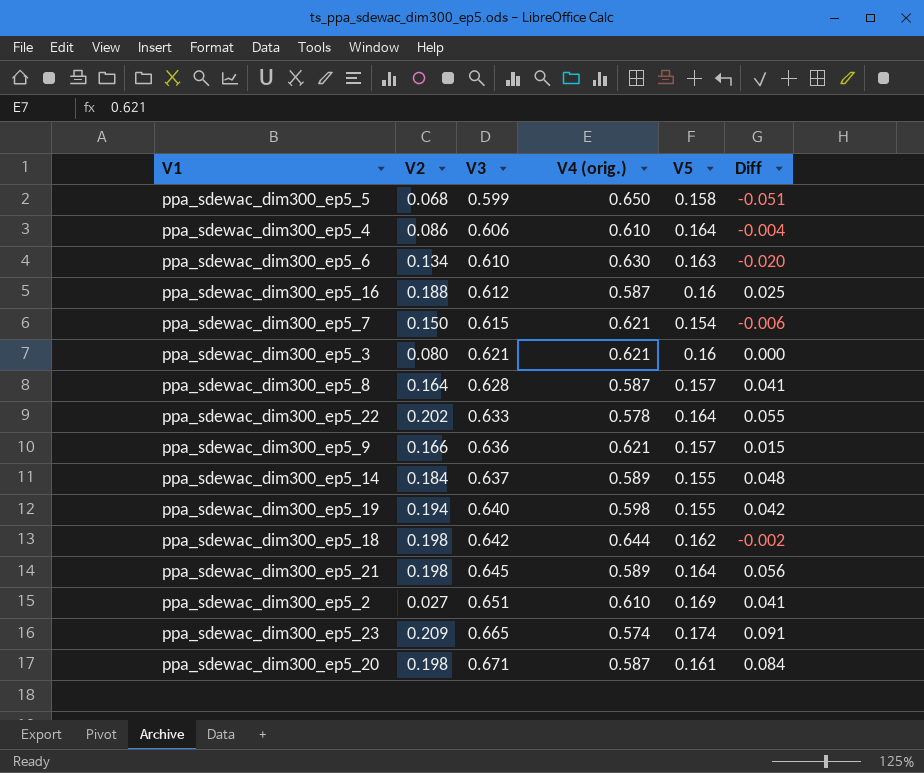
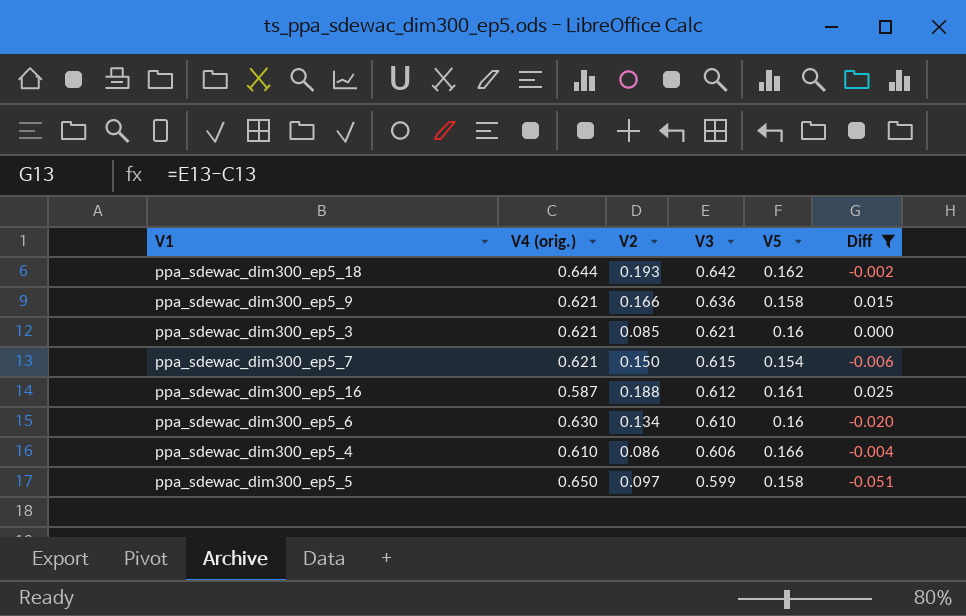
filter: none -> Diff <= 0.025
row order: V3 ascending -> V3 descending
column V4 (orig.) | position: 4 -> 2
ppa_sdewac_dim300_ep5_18 | V2: 0.198 -> 0.193
ppa_sdewac_dim300_ep5_9 | V5: 0.157 -> 0.158
ppa_sdewac_dim300_ep5_3 | V2: 0.080 -> 0.085
ppa_sdewac_dim300_ep5_16 | V5: 0.16 -> 0.161
ppa_sdewac_dim300_ep5_6 | V5: 0.163 -> 0.16
ppa_sdewac_dim300_ep5_4 | V5: 0.164 -> 0.166
ppa_sdewac_dim300_ep5_5 | V2: 0.068 -> 0.097

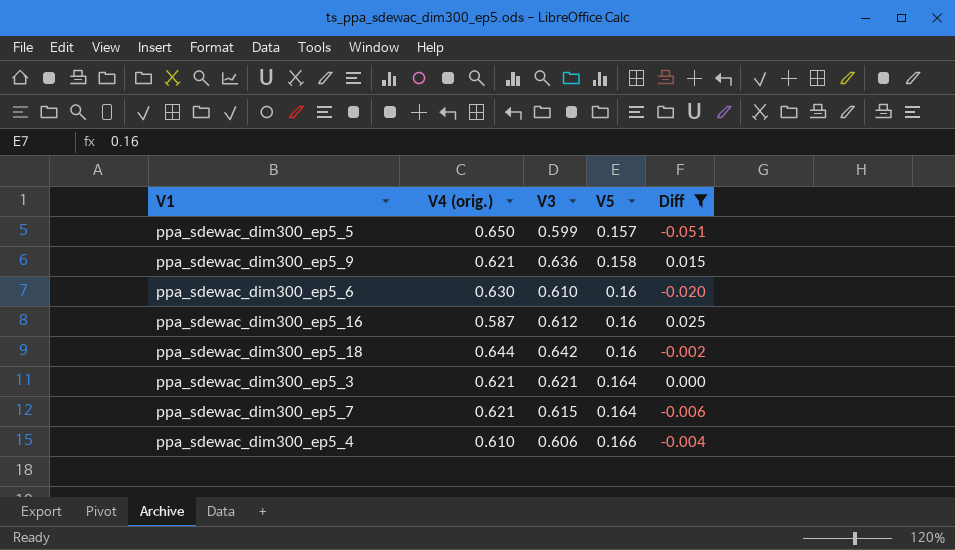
row order: V3 descending -> V5 ascending
column V2 | position: 3 -> none
ppa_sdewac_dim300_ep5_5 | V5: 0.158 -> 0.157
ppa_sdewac_dim300_ep5_16 | V5: 0.161 -> 0.16
ppa_sdewac_dim300_ep5_18 | V5: 0.162 -> 0.16
ppa_sdewac_dim300_ep5_3 | V5: 0.16 -> 0.164
ppa_sdewac_dim300_ep5_7 | V5: 0.154 -> 0.164

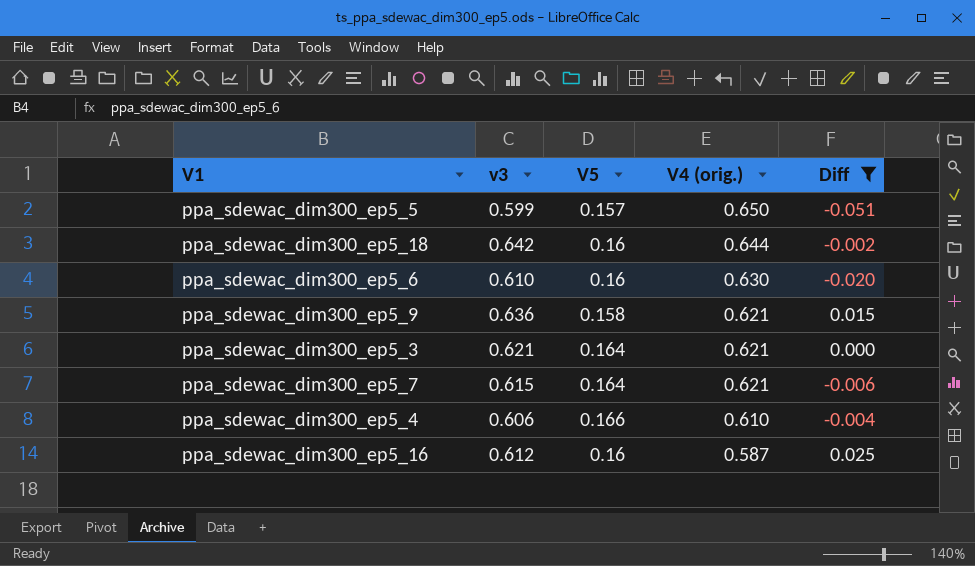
row order: V5 ascending -> V4 (orig.) descending
column name: V3 -> v3
column V4 (orig.) | position: 2 -> 4

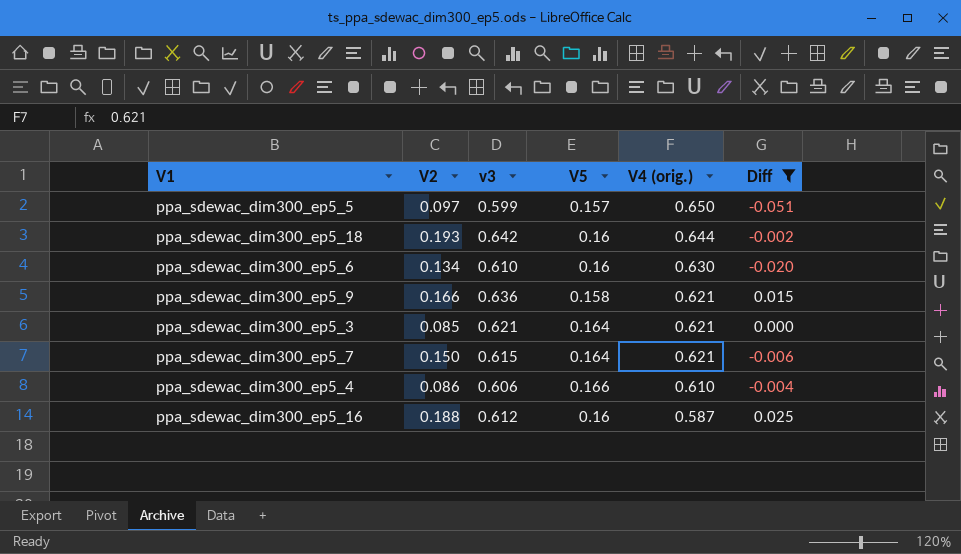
column V2 | position: none -> 2

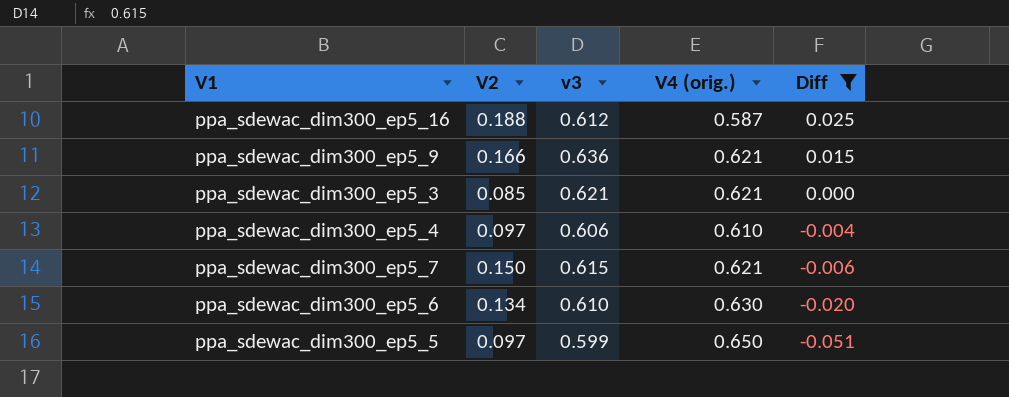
row order: V4 (orig.) descending -> Diff descending
column V5 | position: 4 -> none
row ppa_sdewac_dim300_ep5_18: 0.193 | 0.642 | 0.16 | 0.644 | -0.002 -> none
ppa_sdewac_dim300_ep5_4 | V2: 0.086 -> 0.097

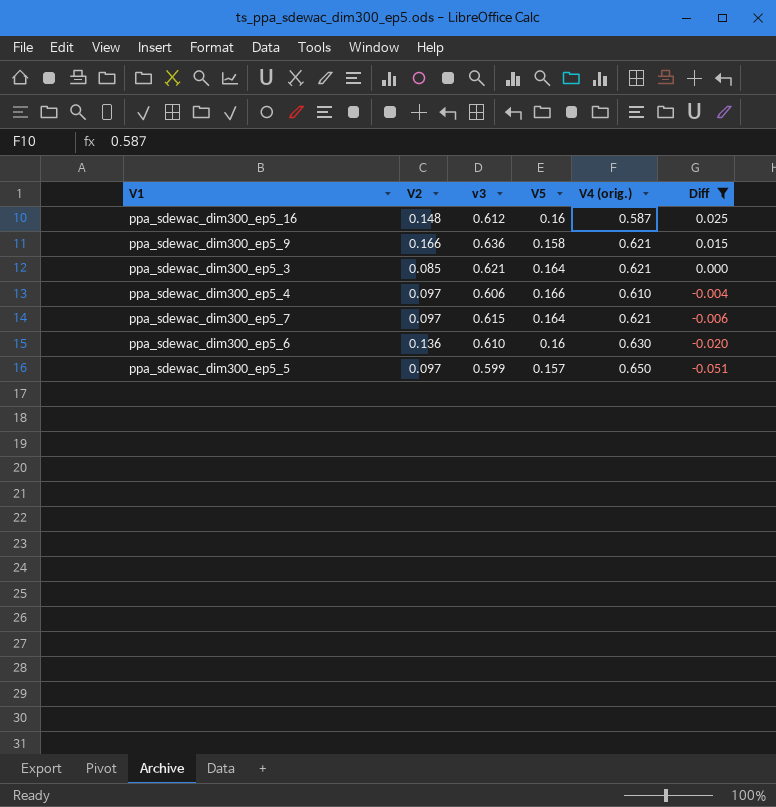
column V5 | position: none -> 4
ppa_sdewac_dim300_ep5_16 | V2: 0.188 -> 0.148
ppa_sdewac_dim300_ep5_7 | V2: 0.150 -> 0.097
ppa_sdewac_dim300_ep5_6 | V2: 0.134 -> 0.136

